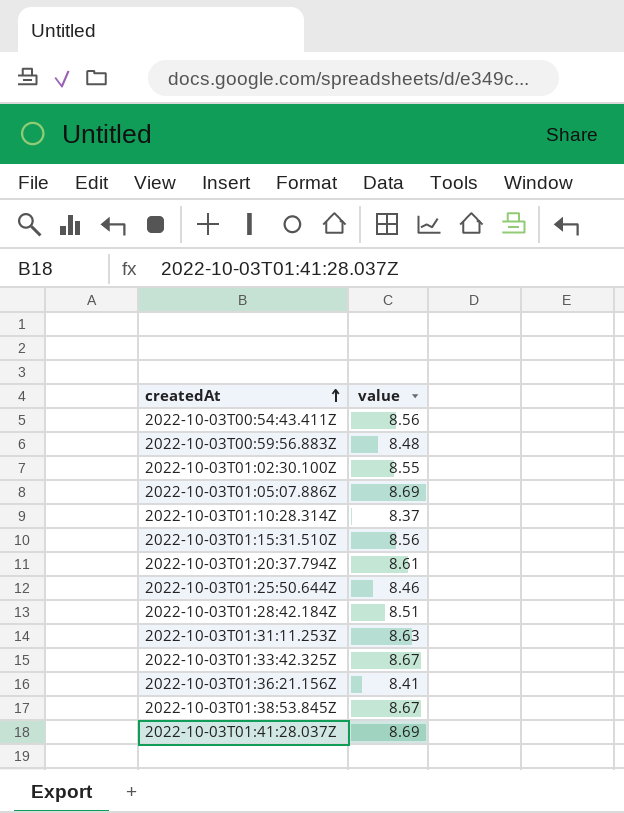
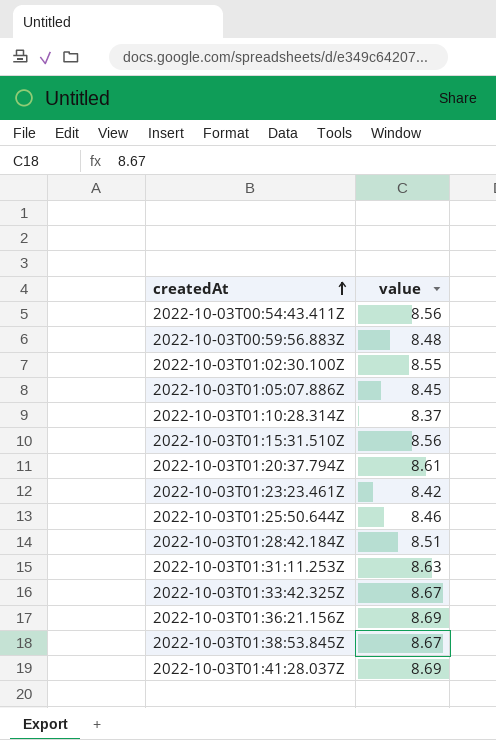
2022-10-03T01:05:07.886Z | value: 8.69 -> 8.45
row 2022-10-03T01:23:23.461Z: none -> 8.42
2022-10-03T01:36:21.156Z | value: 8.41 -> 8.69

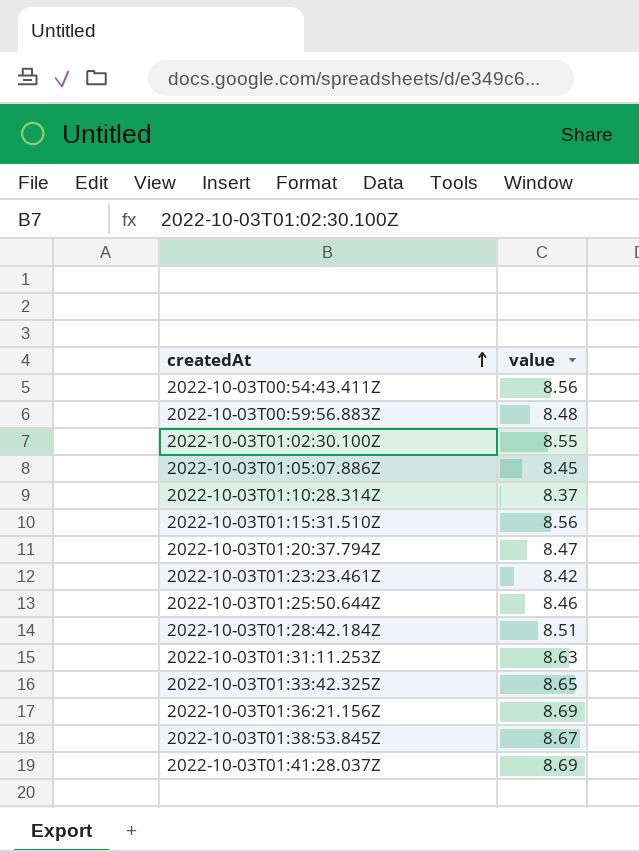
2022-10-03T01:20:37.794Z | value: 8.61 -> 8.47
2022-10-03T01:33:42.325Z | value: 8.67 -> 8.65

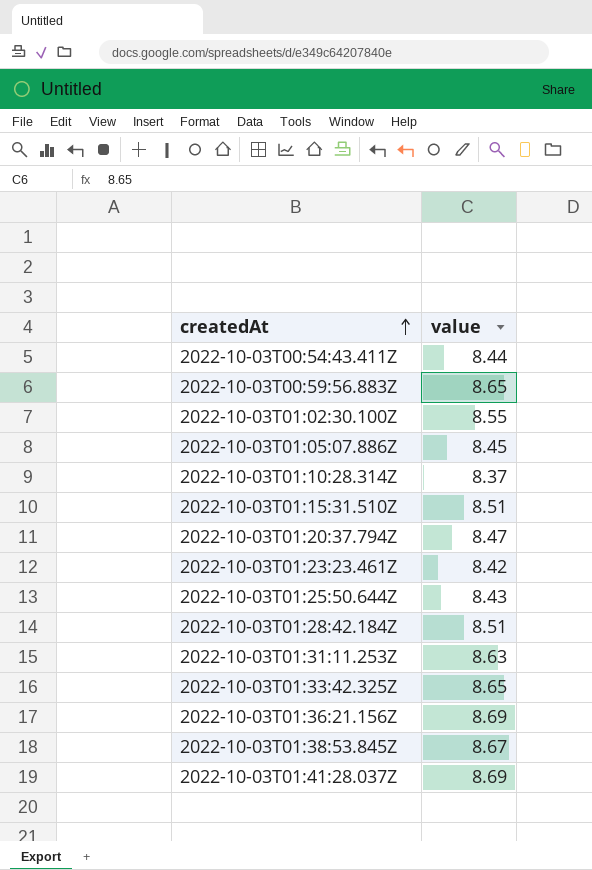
2022-10-03T00:54:43.411Z | value: 8.56 -> 8.44
2022-10-03T00:59:56.883Z | value: 8.48 -> 8.65
2022-10-03T01:15:31.510Z | value: 8.56 -> 8.51
2022-10-03T01:25:50.644Z | value: 8.46 -> 8.43

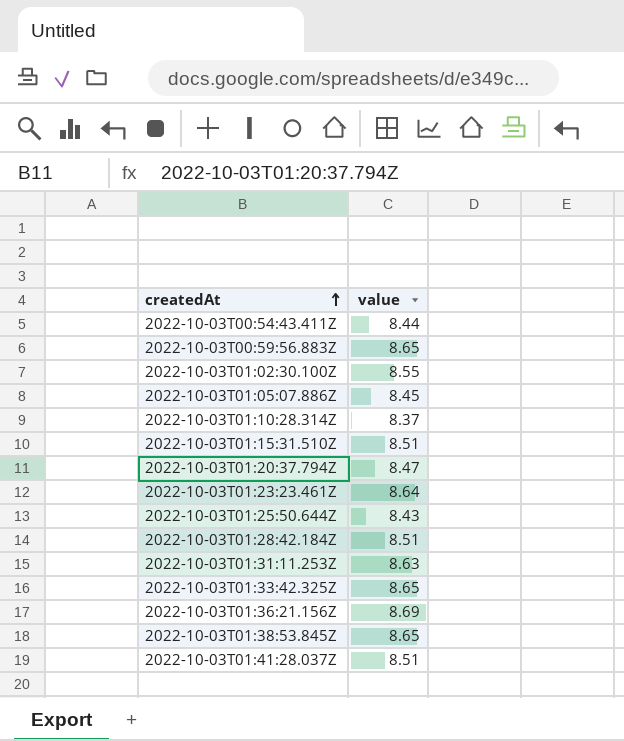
2022-10-03T01:23:23.461Z | value: 8.42 -> 8.64
2022-10-03T01:38:53.845Z | value: 8.67 -> 8.65
2022-10-03T01:41:28.037Z | value: 8.69 -> 8.51

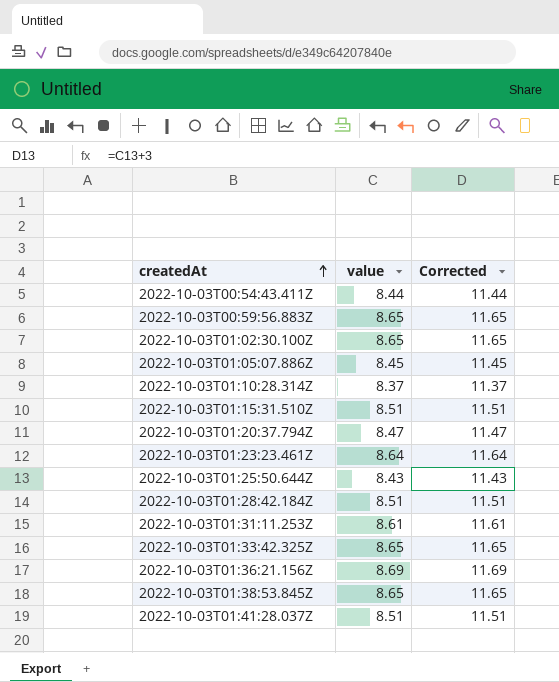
column Corrected | formula: none -> [value] + 3
2022-10-03T01:02:30.100Z | value: 8.55 -> 8.65
2022-10-03T01:31:11.253Z | value: 8.63 -> 8.61

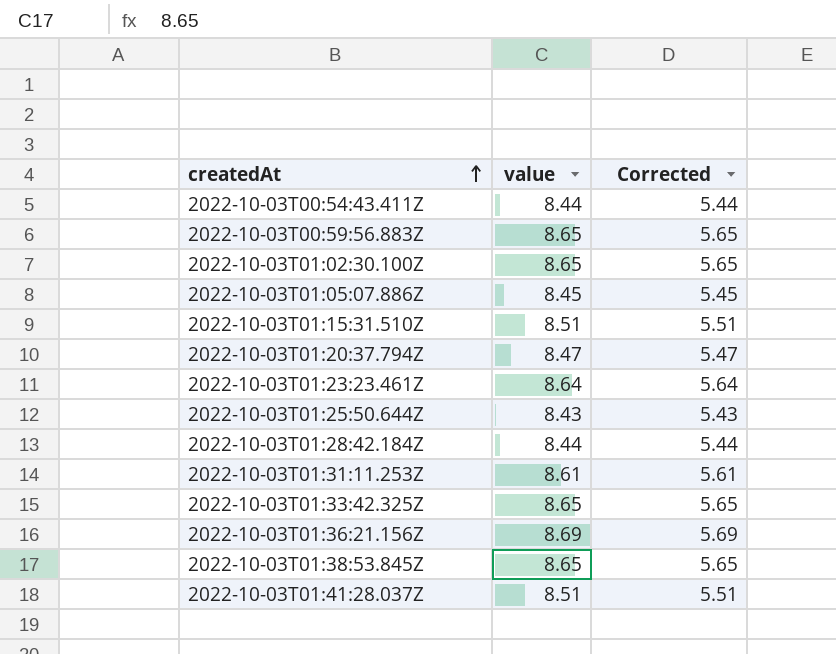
column Corrected | formula: [value] + 3 -> [value] - 3
row 2022-10-03T01:10:28.314Z: 8.37 | 11.37 -> none
2022-10-03T01:28:42.184Z | value: 8.51 -> 8.44

